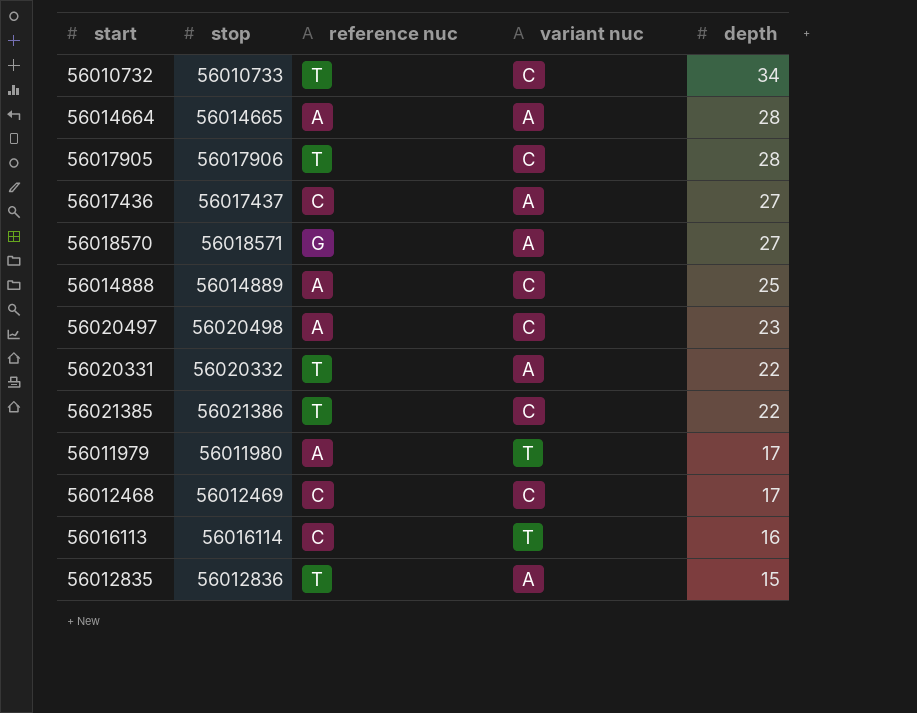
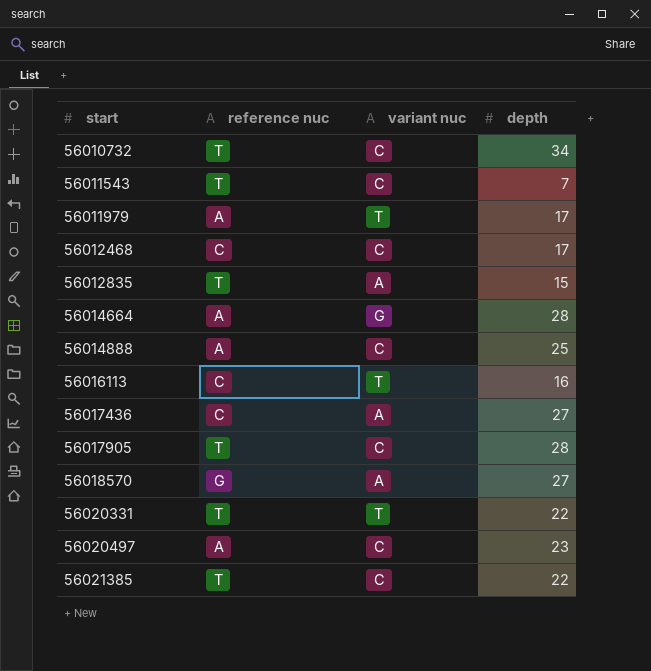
row order: depth descending -> start ascending
column stop | position: 2 -> none
row 56011543: none -> T | C | 7
56014664 | variant nuc: A -> G
56020331 | variant nuc: A -> T

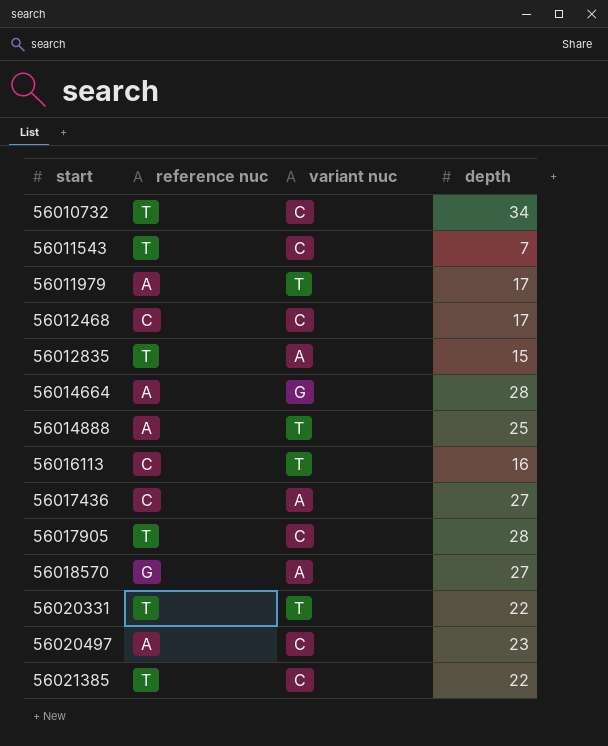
56014888 | variant nuc: C -> T

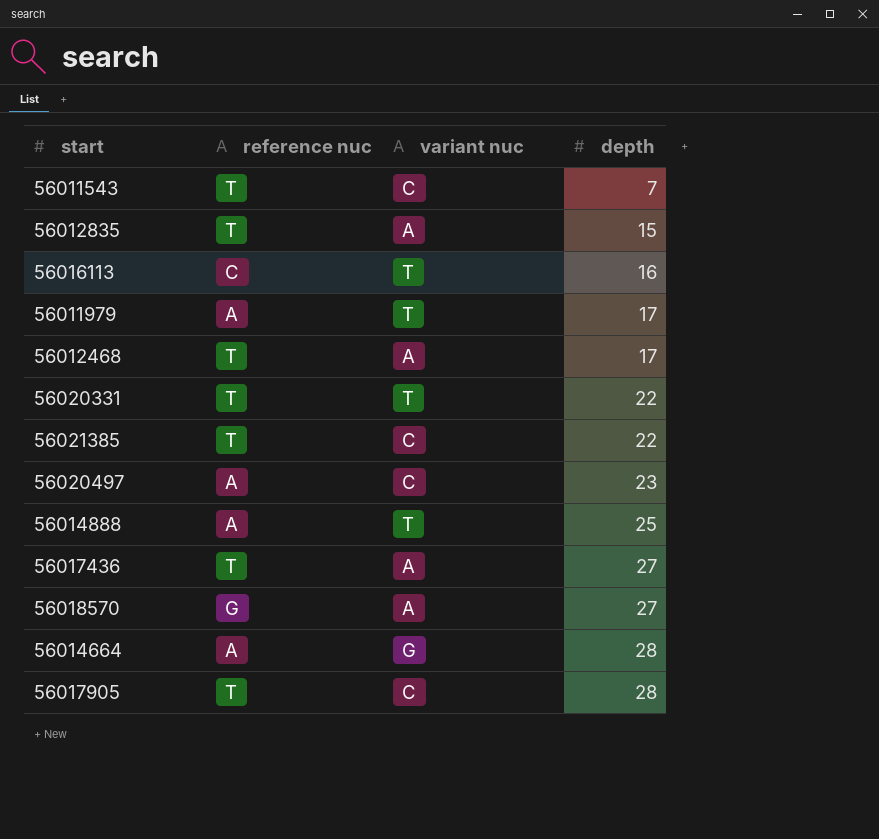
row order: start ascending -> depth ascending
row 56010732: T | C | 34 -> none
56012468 | reference nuc: C -> T
56012468 | variant nuc: C -> A
56017436 | reference nuc: C -> T

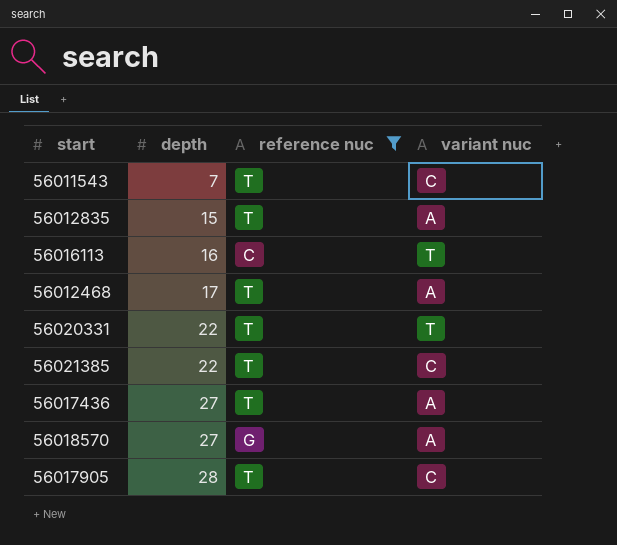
filter: none -> reference nuc != A
column depth | position: 4 -> 2

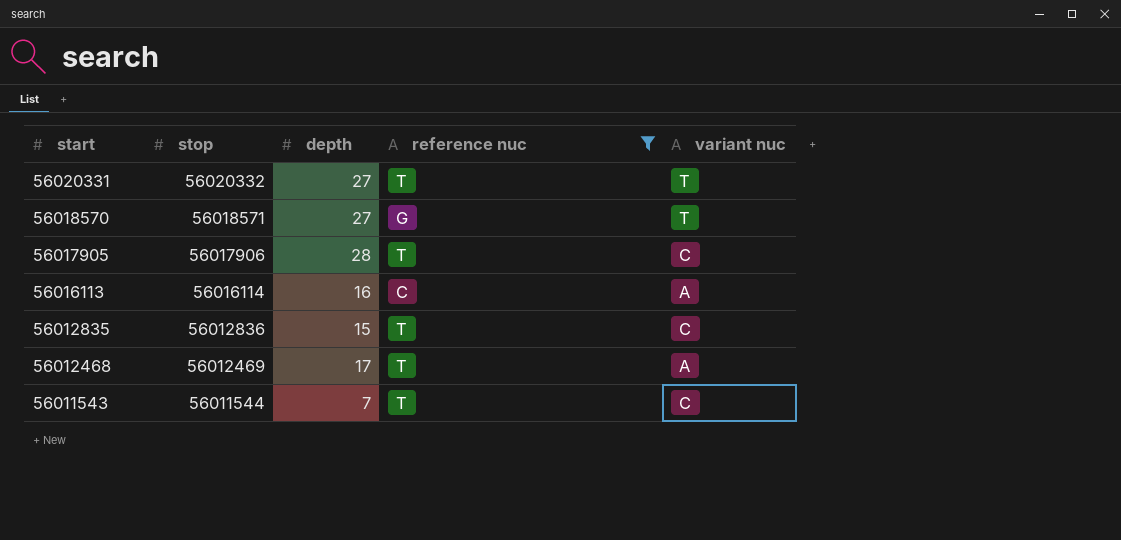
row order: depth ascending -> start descending
column stop | position: none -> 2
row 56021385: 22 | T | C -> none
row 56017436: 27 | T | A -> none
56020331 | depth: 22 -> 27
56018570 | variant nuc: A -> T
56016113 | variant nuc: T -> A
56012835 | variant nuc: A -> C

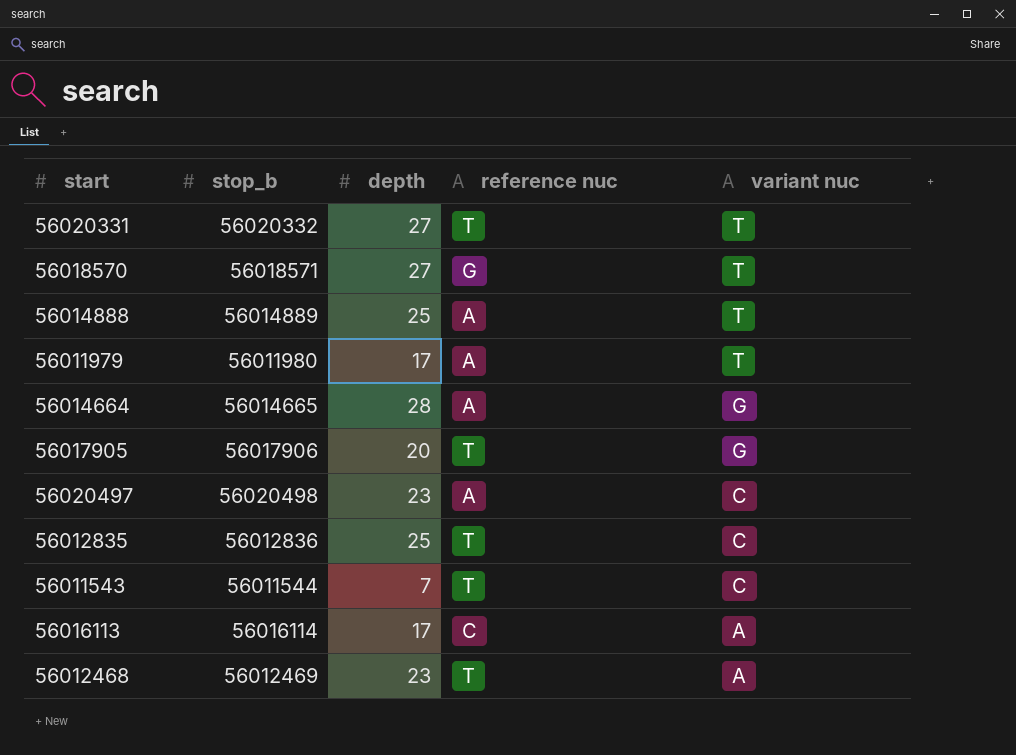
filter: reference nuc != A -> none
row order: start descending -> variant nuc descending
column name: stop -> stop_b
56017905 | depth: 28 -> 20
56017905 | variant nuc: C -> G
56012835 | depth: 15 -> 25
56016113 | depth: 16 -> 17
56012468 | depth: 17 -> 23

